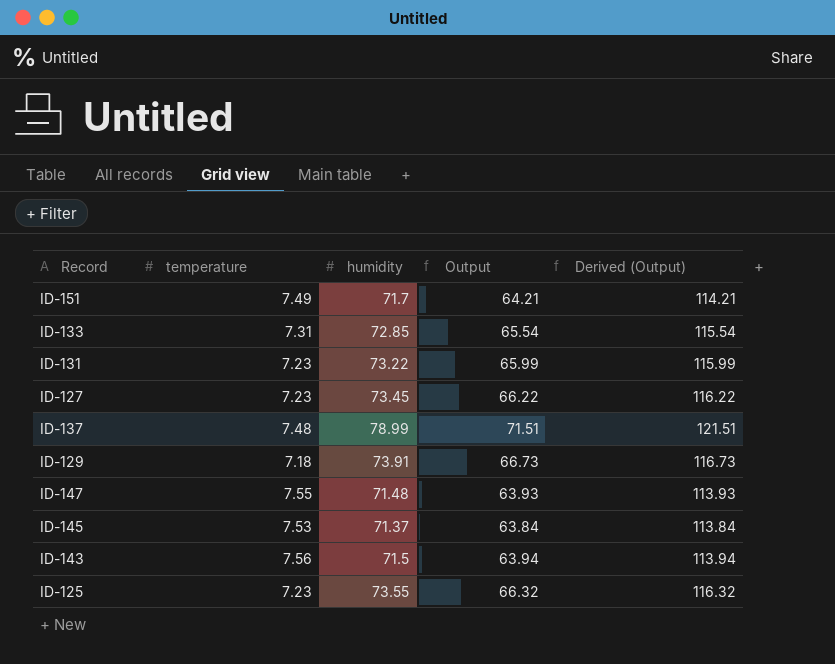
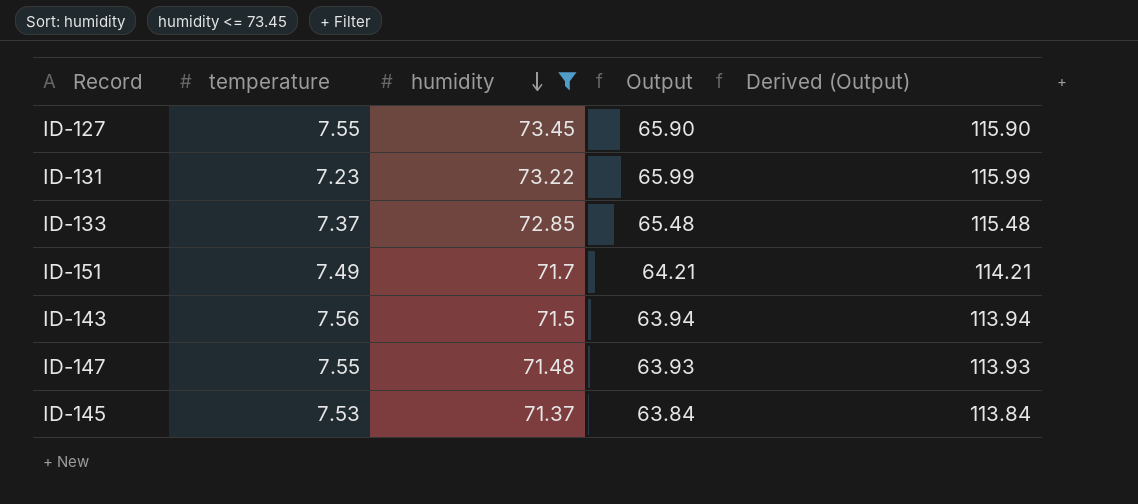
filter: none -> humidity <= 73.45
row order: none -> humidity descending
ID-127 | temperature: 7.23 -> 7.55
ID-127 | Output: 66.22 -> 65.90
ID-127 | Derived (Output): 116.22 -> 115.90
ID-133 | temperature: 7.31 -> 7.37
ID-133 | Output: 65.54 -> 65.48
ID-133 | Derived (Output): 115.54 -> 115.48

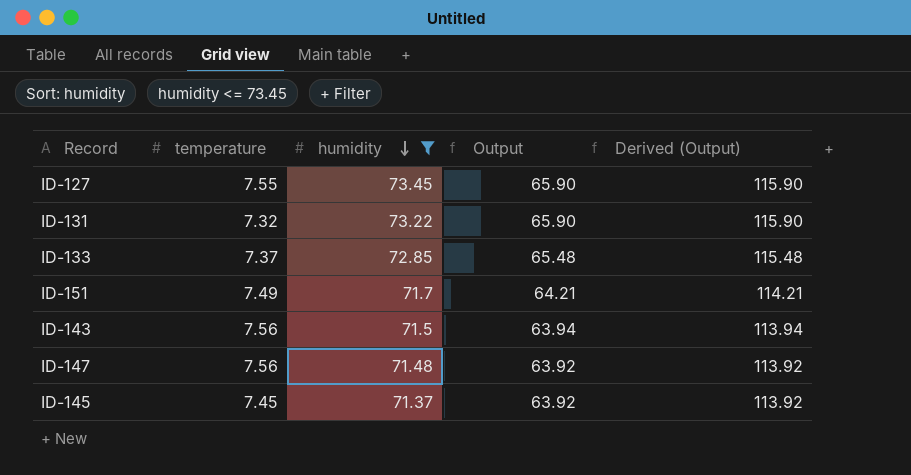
ID-131 | temperature: 7.23 -> 7.32
ID-131 | Output: 65.99 -> 65.90
ID-131 | Derived (Output): 115.99 -> 115.90
ID-147 | temperature: 7.55 -> 7.56
ID-147 | Output: 63.93 -> 63.92
ID-147 | Derived (Output): 113.93 -> 113.92
ID-145 | temperature: 7.53 -> 7.45
ID-145 | Output: 63.84 -> 63.92
ID-145 | Derived (Output): 113.84 -> 113.92

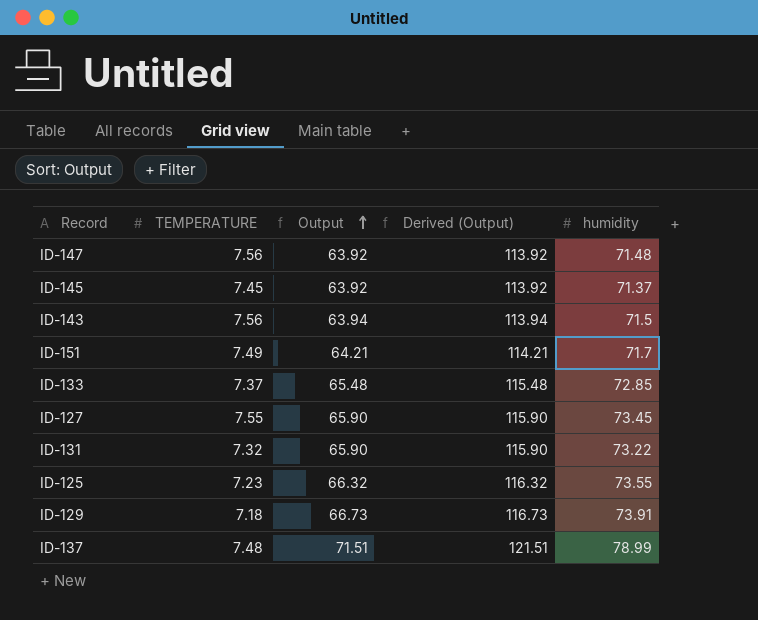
filter: humidity <= 73.45 -> none
row order: humidity descending -> Output ascending
column name: temperature -> TEMPERATURE
column humidity | position: 3 -> 5

